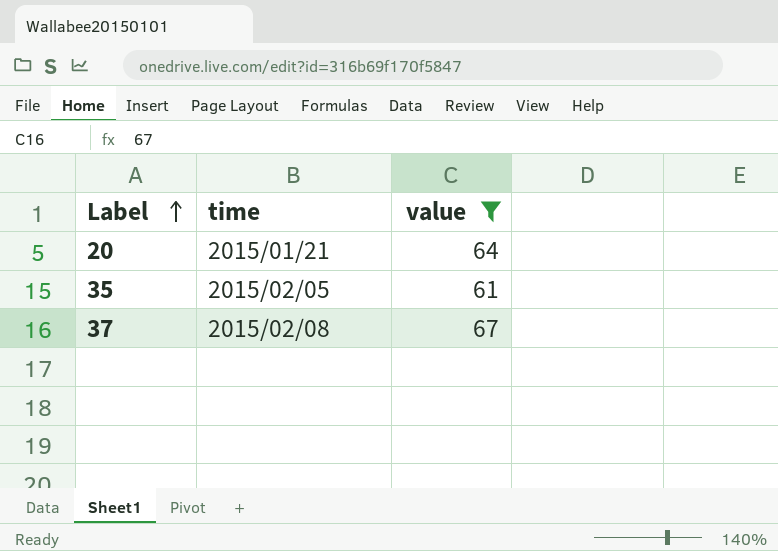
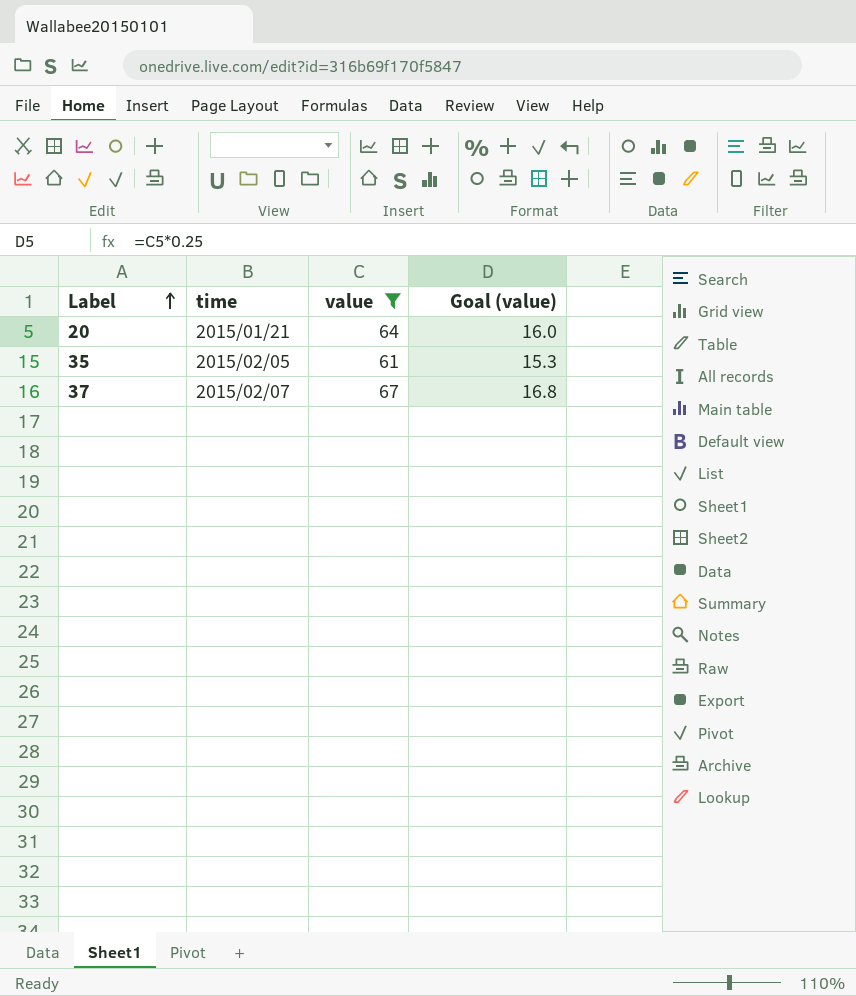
column Goal (value) | formula: none -> [value] * 0.25
37 | time: 2015/02/08 -> 2015/02/07

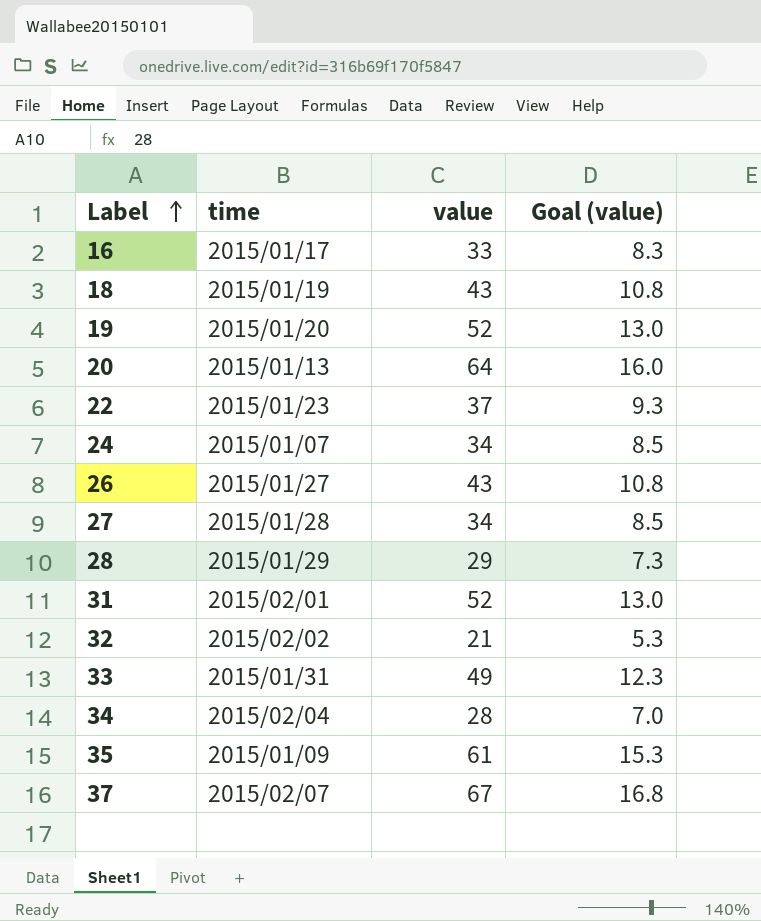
filter: value >= 61 -> none
20 | time: 2015/01/21 -> 2015/01/13
35 | time: 2015/02/05 -> 2015/01/09

